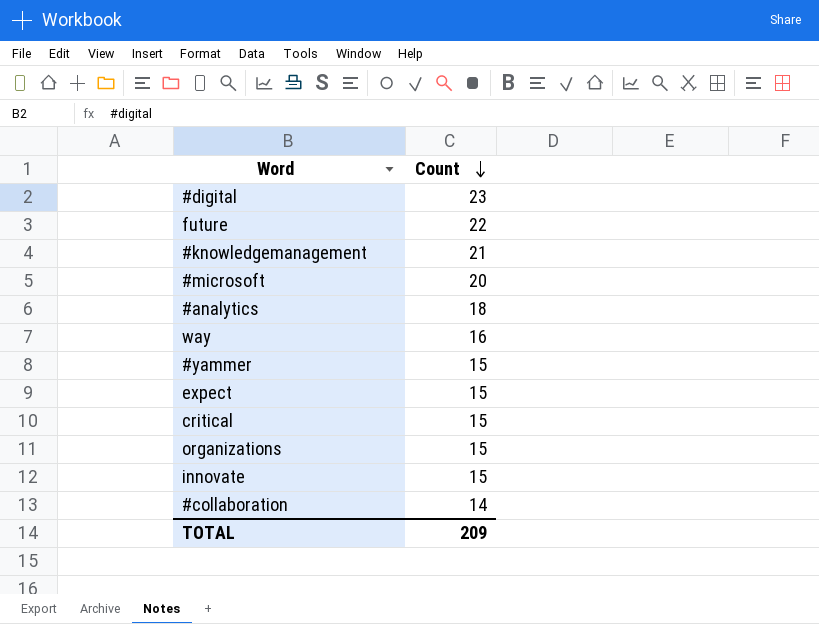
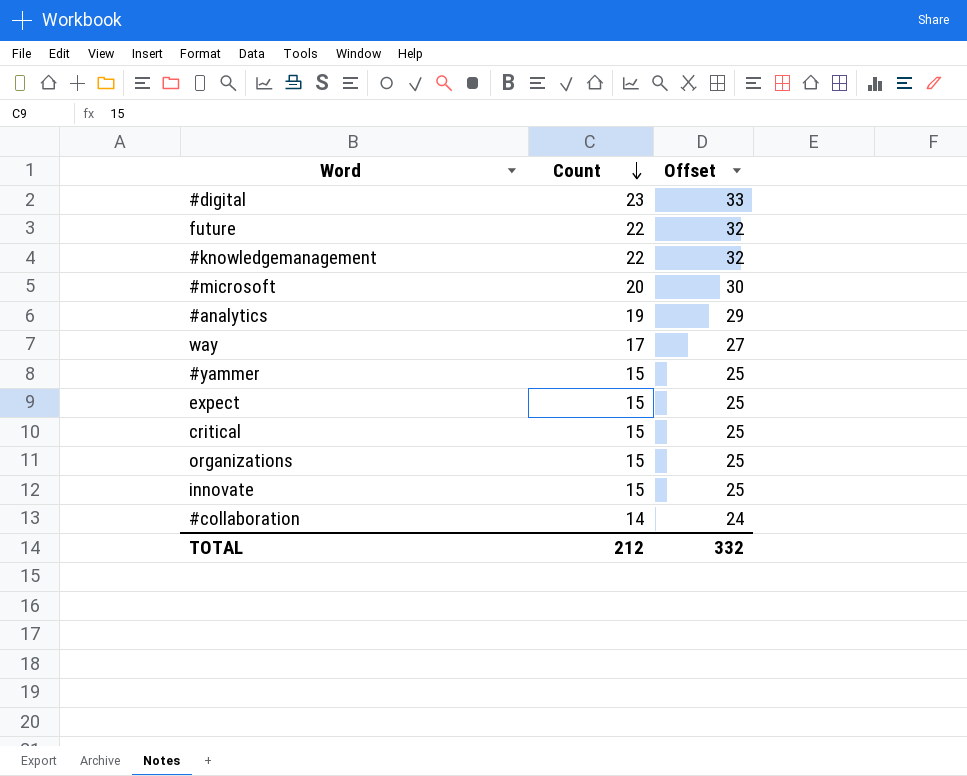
column Offset | formula: none -> [Count] + 10
#knowledgemanagement | Count: 21 -> 22
#analytics | Count: 18 -> 19
way | Count: 16 -> 17
TOTAL | Count: 209 -> 212

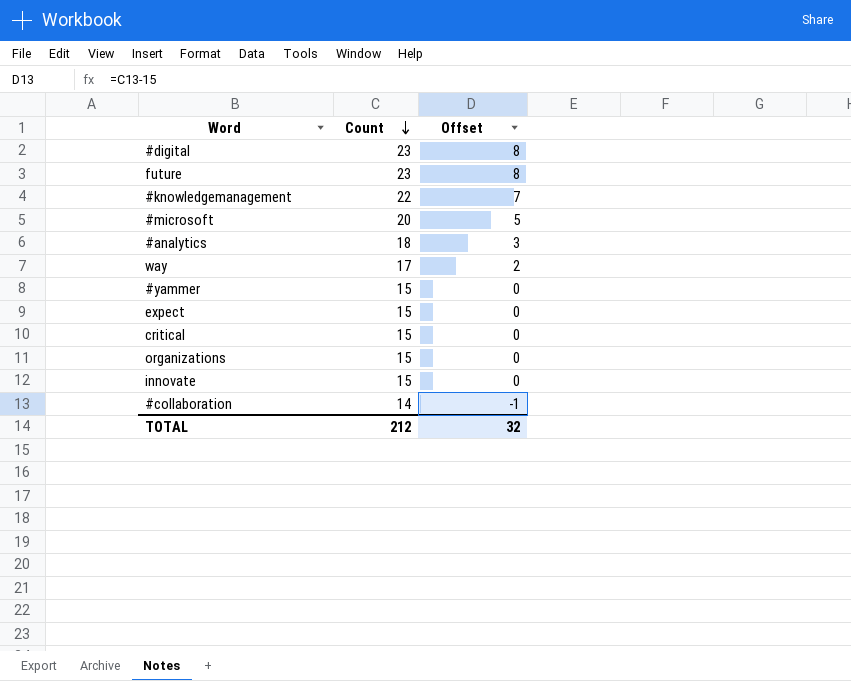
column Offset | formula: [Count] + 10 -> [Count] - 15
future | Count: 22 -> 23
#analytics | Count: 19 -> 18
TOTAL | Offset: 332 -> 32

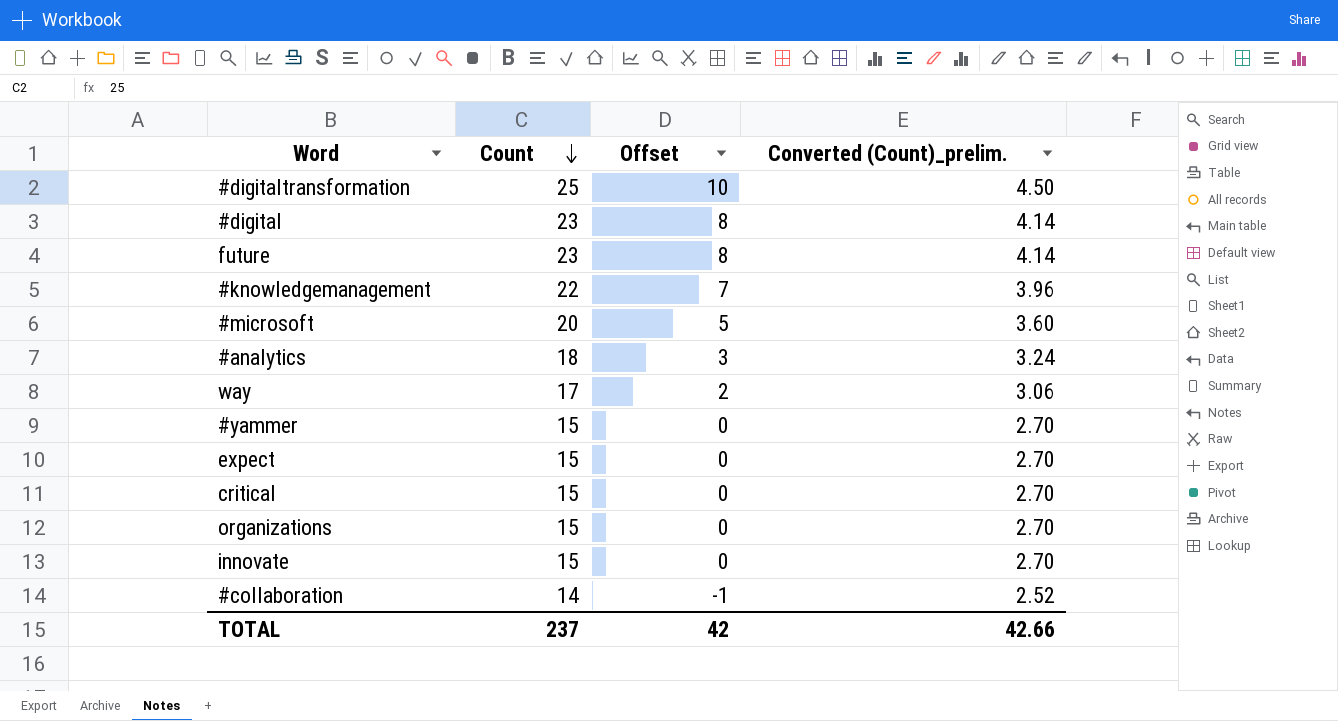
column Converted (Count)_prelim. | formula: none -> [Count] * 0.18
row #digitaltransformation: none -> 25 | 10 | 4.50
TOTAL | Count: 212 -> 237
TOTAL | Offset: 32 -> 42

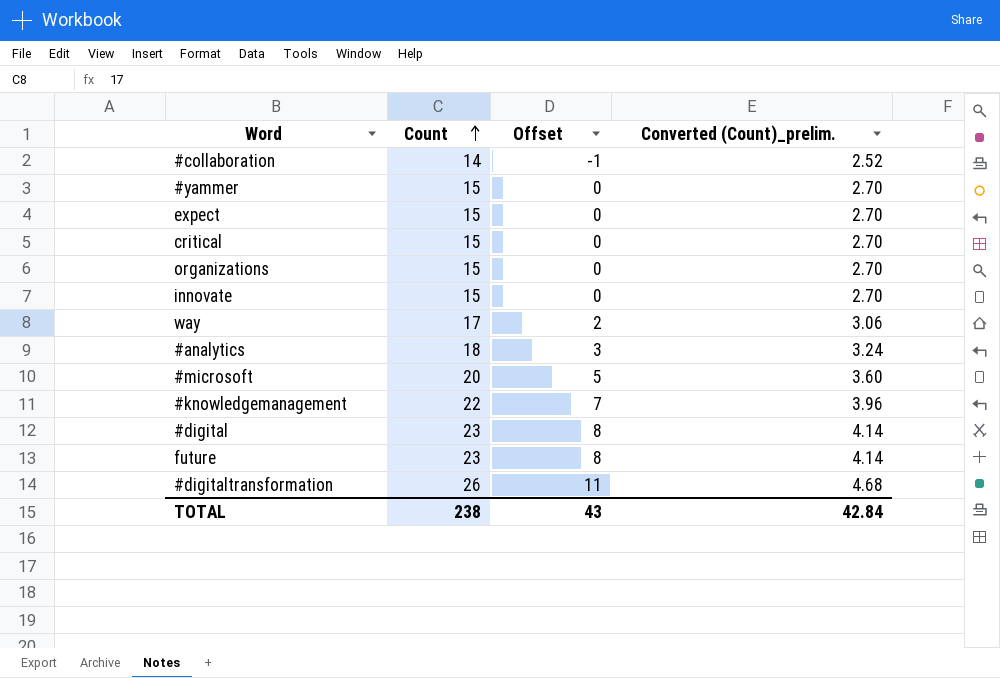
row order: Count descending -> Count ascending
#digitaltransformation | Count: 25 -> 26
#digitaltransformation | Offset: 10 -> 11
#digitaltransformation | Converted (Count)_prelim.: 4.50 -> 4.68
TOTAL | Count: 237 -> 238
TOTAL | Offset: 42 -> 43
TOTAL | Converted (Count)_prelim.: 42.66 -> 42.84

